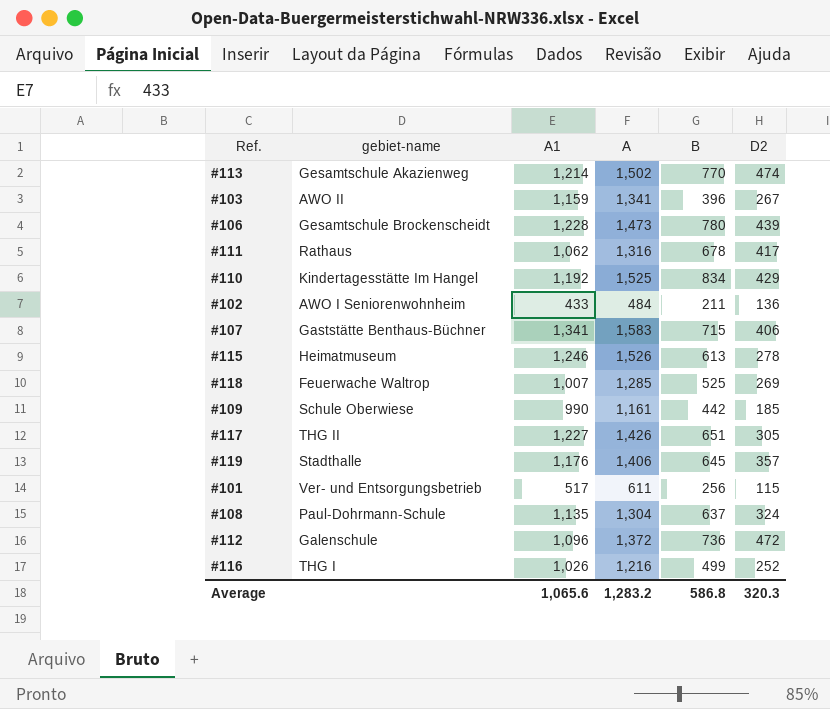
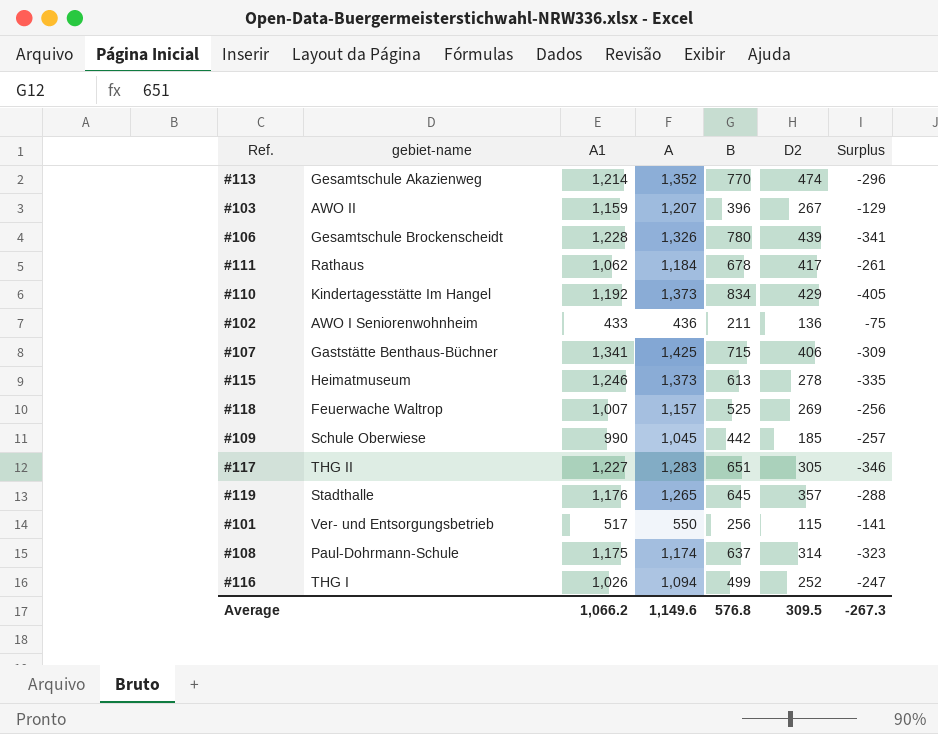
column Surplus | formula: none -> [D2] - [B]
row #112: Galenschule | 1,096 | 1,372 | 736 | 472 -> none
#113 | A: 1,502 -> 1,352
#103 | A: 1,341 -> 1,207
#106 | A: 1,473 -> 1,326
#111 | A: 1,316 -> 1,184
#110 | A: 1,525 -> 1,373
#102 | A: 484 -> 436
#107 | A: 1,583 -> 1,425
#115 | A: 1,526 -> 1,373
#118 | A: 1,285 -> 1,157
#109 | A: 1,161 -> 1,045
#117 | A: 1,426 -> 1,283
#119 | A: 1,406 -> 1,265
#101 | A: 611 -> 550
#108 | A1: 1,135 -> 1,175
#108 | A: 1,304 -> 1,174
#108 | D2: 324 -> 314
#116 | A: 1,216 -> 1,094
Average | A1: 1,065.6 -> 1,066.2
Average | A: 1,283.2 -> 1,149.6
Average | B: 586.8 -> 576.8
Average | D2: 320.3 -> 309.5

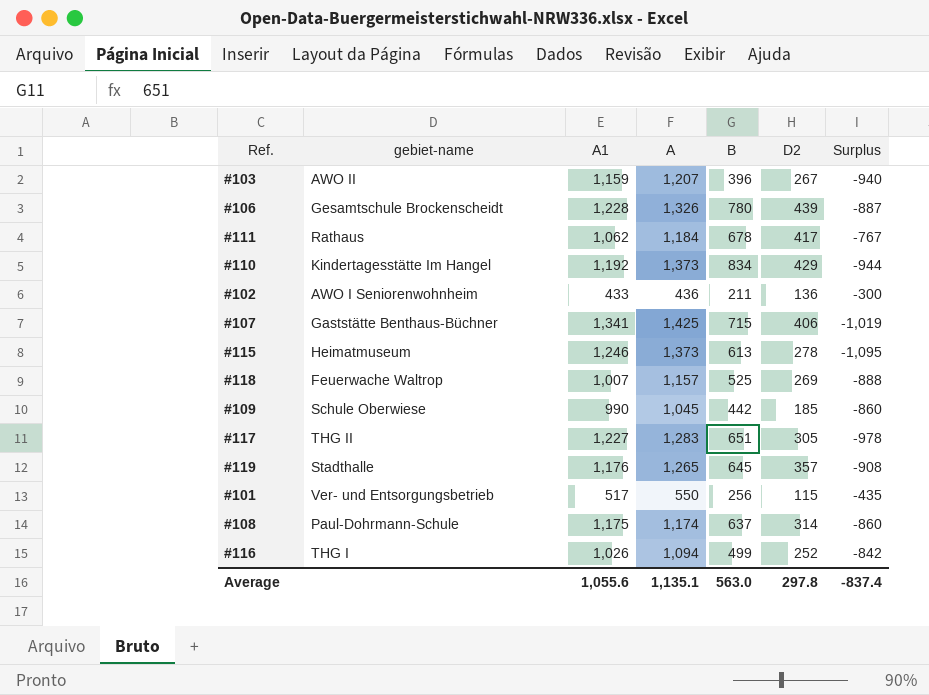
column Surplus | formula: [D2] - [B] -> [D2] - [A]
row #113: Gesamtschule Akazienweg | 1,214 | 1,352 | 770 | 474 | -296 -> none
Average | A1: 1,066.2 -> 1,055.6
Average | A: 1,149.6 -> 1,135.1
Average | B: 576.8 -> 563.0
Average | D2: 309.5 -> 297.8
Average | Surplus: -267.3 -> -837.4

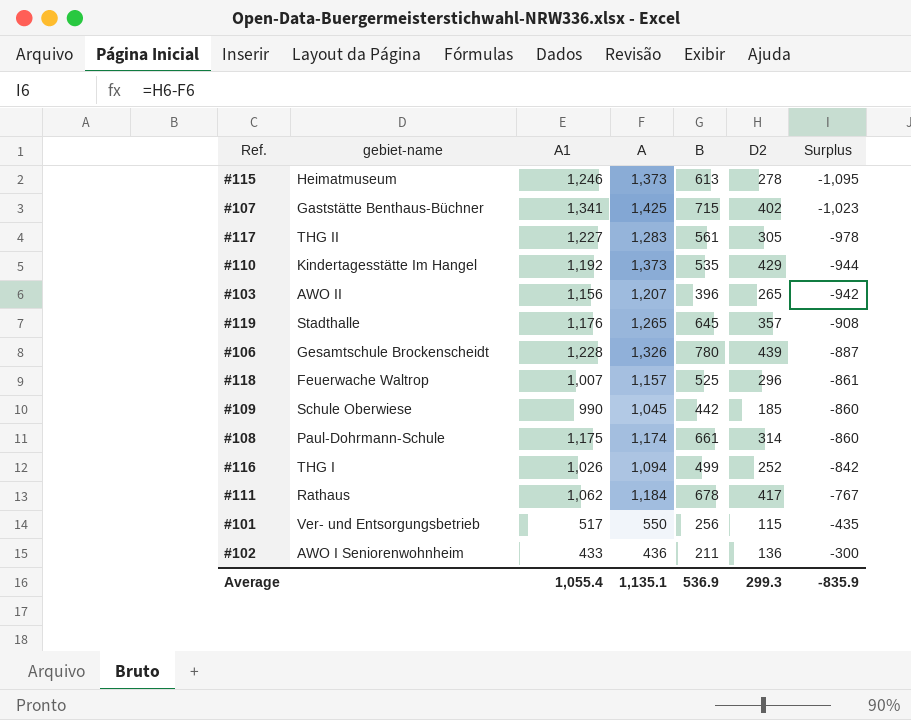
row order: none -> Surplus ascending
#107 | D2: 406 -> 402
#107 | Surplus: -1,019 -> -1,023
#117 | B: 651 -> 561
#110 | B: 834 -> 535
#103 | A1: 1,159 -> 1,156
#103 | D2: 267 -> 265
#103 | Surplus: -940 -> -942
#118 | D2: 269 -> 296
#118 | Surplus: -888 -> -861
#108 | B: 637 -> 661
Average | A1: 1,055.6 -> 1,055.4
Average | B: 563.0 -> 536.9
Average | D2: 297.8 -> 299.3
Average | Surplus: -837.4 -> -835.9

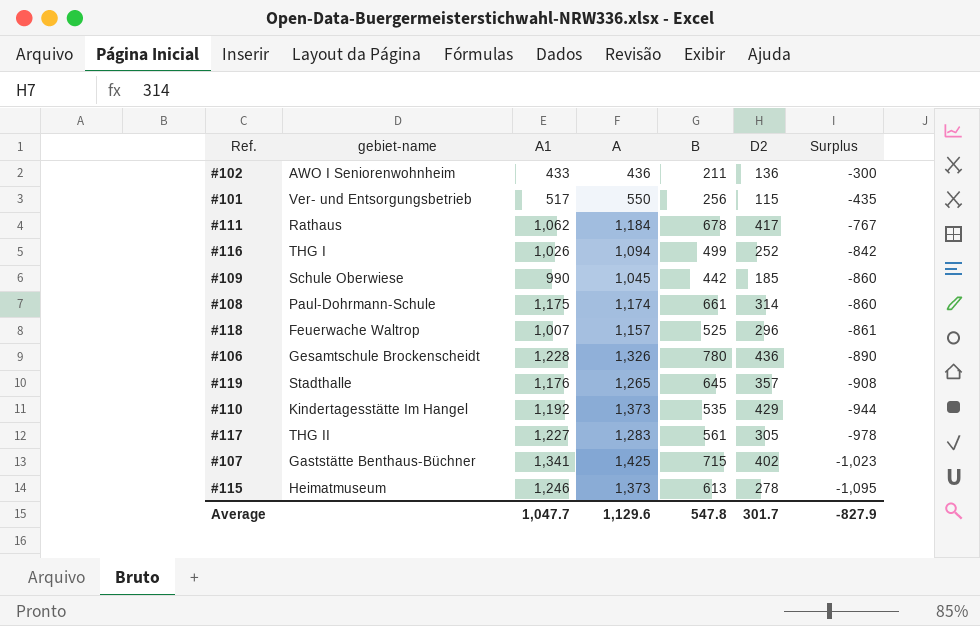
row order: Surplus ascending -> Surplus descending
row #103: AWO II | 1,156 | 1,207 | 396 | 265 | -942 -> none
#106 | D2: 439 -> 436
#106 | Surplus: -887 -> -890
Average | A1: 1,055.4 -> 1,047.7
Average | A: 1,135.1 -> 1,129.6
Average | B: 536.9 -> 547.8
Average | D2: 299.3 -> 301.7
Average | Surplus: -835.9 -> -827.9

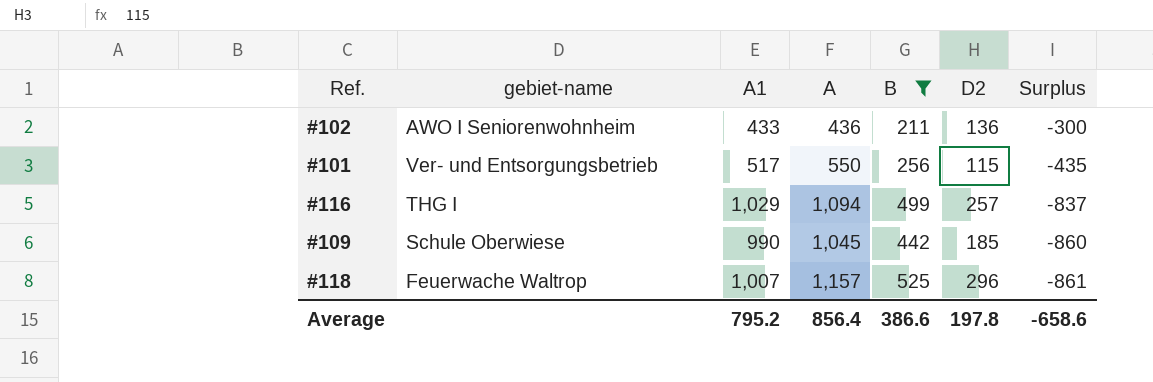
filter: none -> B <= 525
#116 | A1: 1,026 -> 1,029
#116 | D2: 252 -> 257
#116 | Surplus: -842 -> -837
Average | A1: 1,047.7 -> 795.2
Average | A: 1,129.6 -> 856.4
Average | B: 547.8 -> 386.6
Average | D2: 301.7 -> 197.8
Average | Surplus: -827.9 -> -658.6

